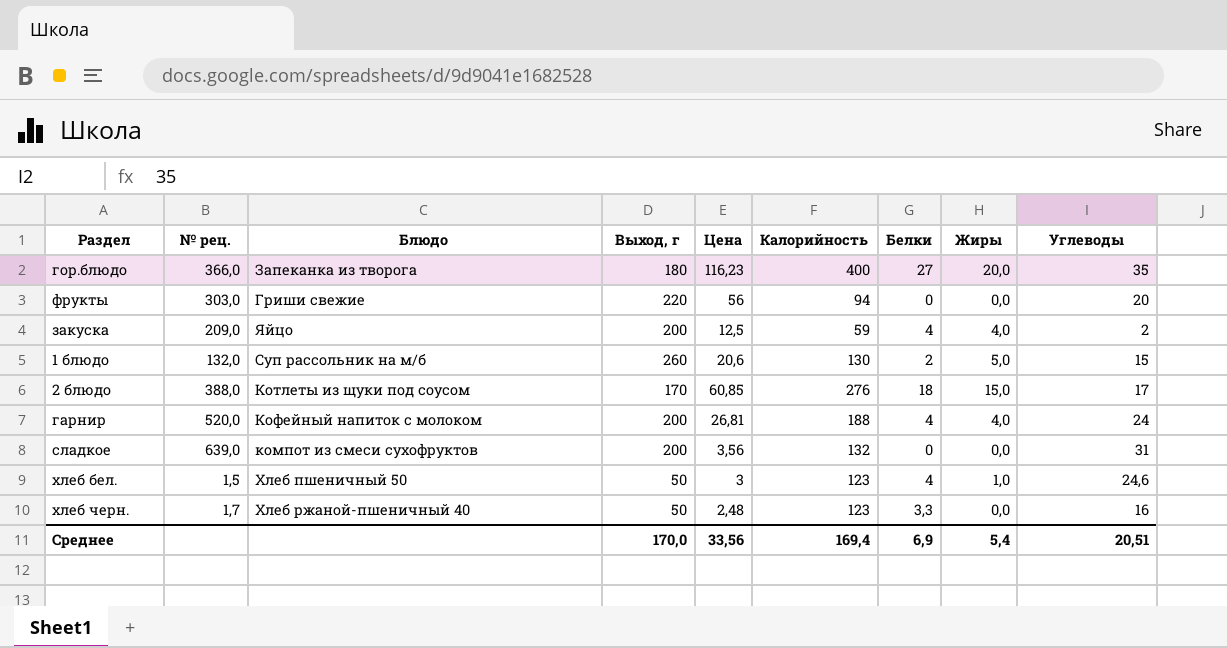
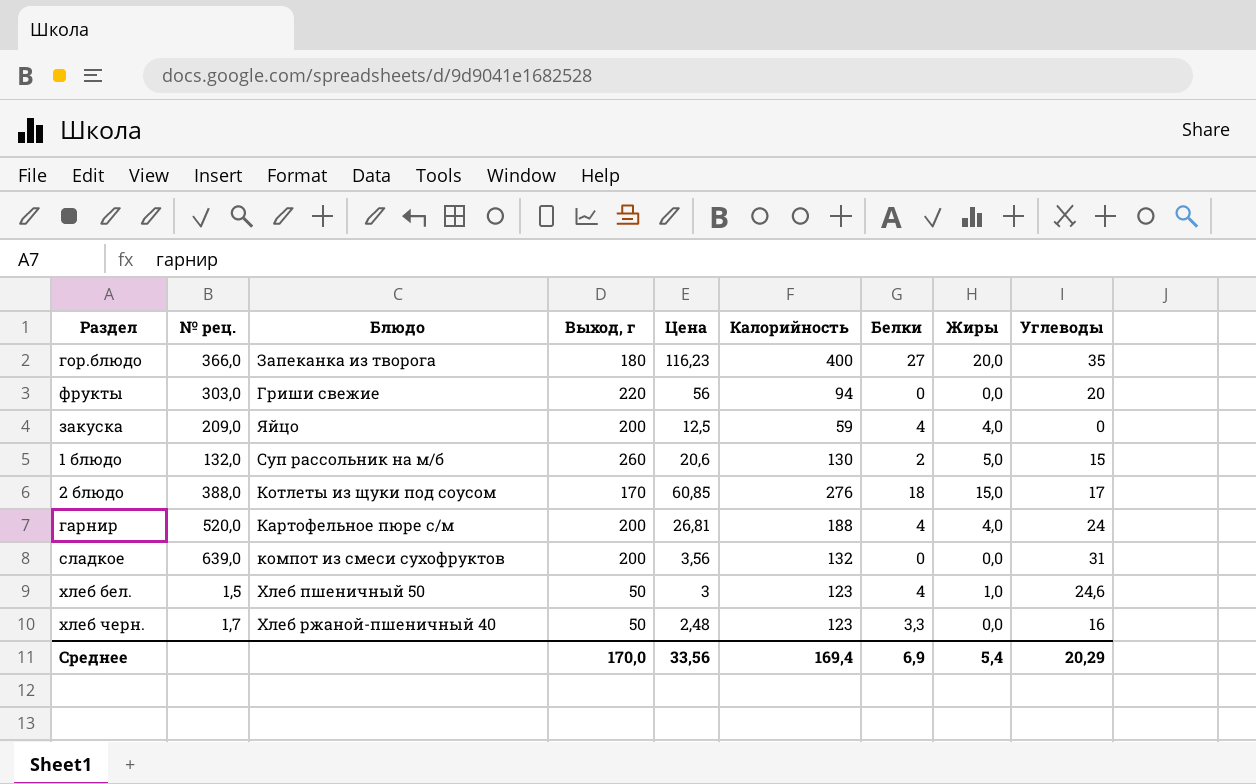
закуска | Углеводы: 2 -> 0
гарнир | Блюдо: Кофейный напиток с молоком -> Картофельное пюре с/м
Среднее | Углеводы: 20,51 -> 20,29

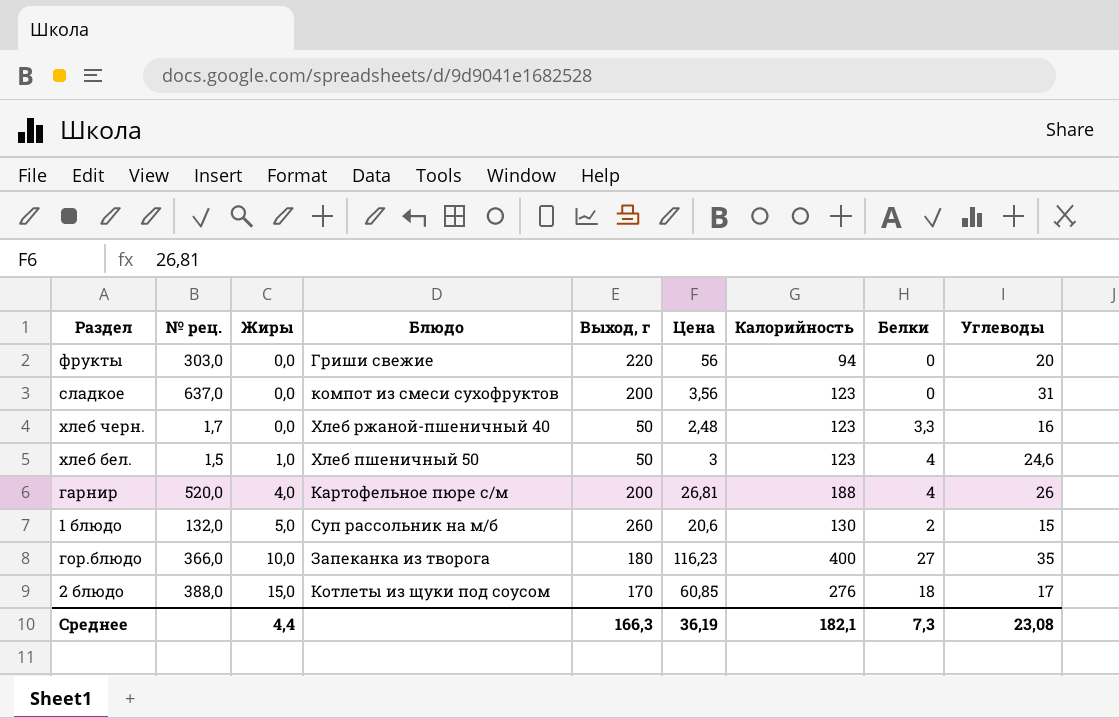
row order: none -> Жиры ascending
column Жиры | position: 8 -> 3
row закуска: 209,0 | Яйцо | 200 | 12,5 | 59 | 4 | 4,0 | 0 -> none
сладкое | № рец.: 639,0 -> 637,0
сладкое | Калорийность: 132 -> 123
гарнир | Углеводы: 24 -> 26
гор.блюдо | Жиры: 20,0 -> 10,0
Среднее | Жиры: 5,4 -> 4,4
Среднее | Выход, г: 170,0 -> 166,3
Среднее | Цена: 33,56 -> 36,19
Среднее | Калорийность: 169,4 -> 182,1
Среднее | Белки: 6,9 -> 7,3
Среднее | Углеводы: 20,29 -> 23,08

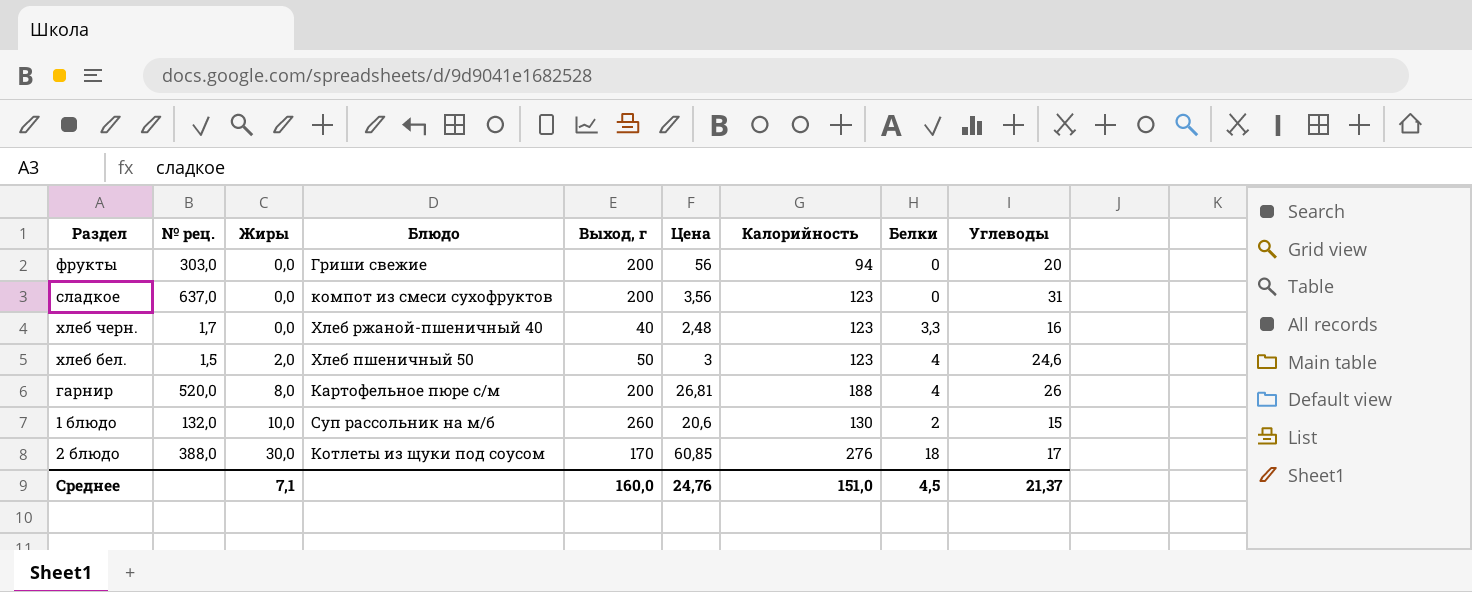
row гор.блюдо: 366,0 | 10,0 | Запеканка из творога | 180 | 116,23 | 400 | 27 | 35 -> none
фрукты | Выход, г: 220 -> 200
хлеб черн. | Выход, г: 50 -> 40
хлеб бел. | Жиры: 1,0 -> 2,0
гарнир | Жиры: 4,0 -> 8,0
1 блюдо | Жиры: 5,0 -> 10,0
2 блюдо | Жиры: 15,0 -> 30,0
Среднее | Жиры: 4,4 -> 7,1
Среднее | Выход, г: 166,3 -> 160,0
Среднее | Цена: 36,19 -> 24,76
Среднее | Калорийность: 182,1 -> 151,0
Среднее | Белки: 7,3 -> 4,5
Среднее | Углеводы: 23,08 -> 21,37

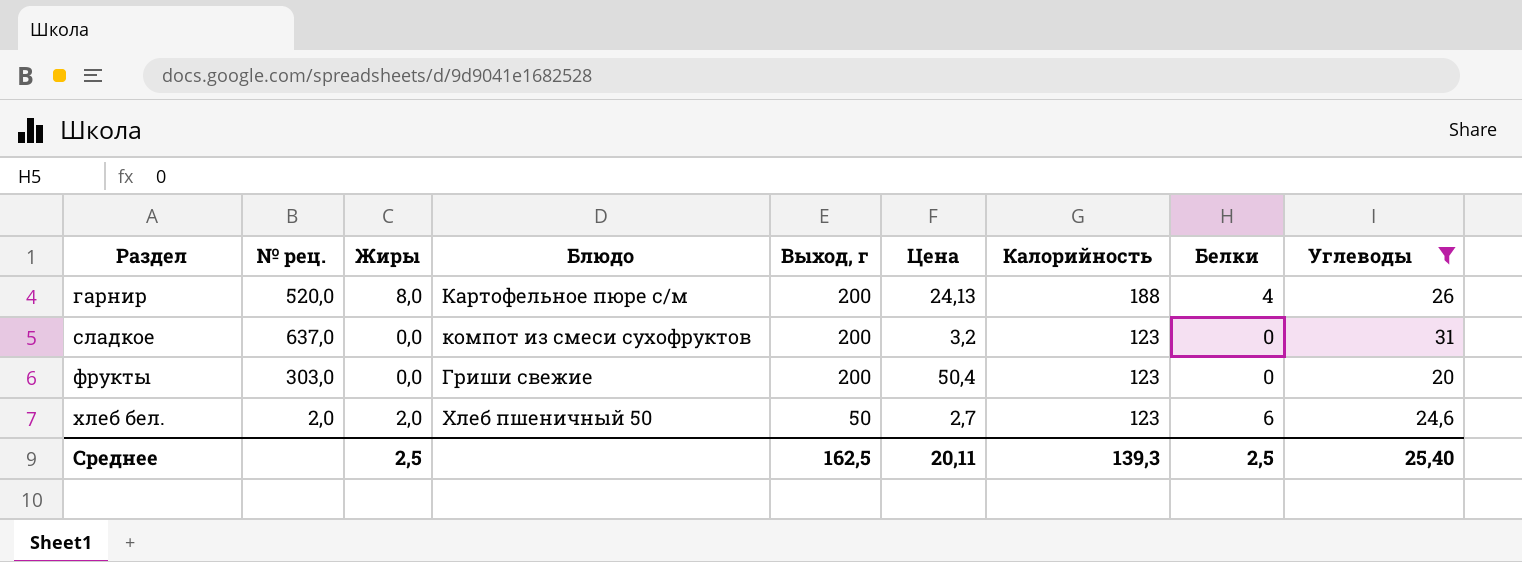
filter: none -> Углеводы >= 20
row order: Жиры ascending -> Раздел ascending
гарнир | Цена: 26,81 -> 24,13
сладкое | Цена: 3,56 -> 3,2
фрукты | Цена: 56 -> 50,4
фрукты | Калорийность: 94 -> 123
хлеб бел. | № рец.: 1,5 -> 2,0
хлеб бел. | Цена: 3 -> 2,7
хлеб бел. | Белки: 4 -> 6
Среднее | Жиры: 7,1 -> 2,5
Среднее | Выход, г: 160,0 -> 162,5
Среднее | Цена: 24,76 -> 20,11
Среднее | Калорийность: 151,0 -> 139,3
Среднее | Белки: 4,5 -> 2,5
Среднее | Углеводы: 21,37 -> 25,40

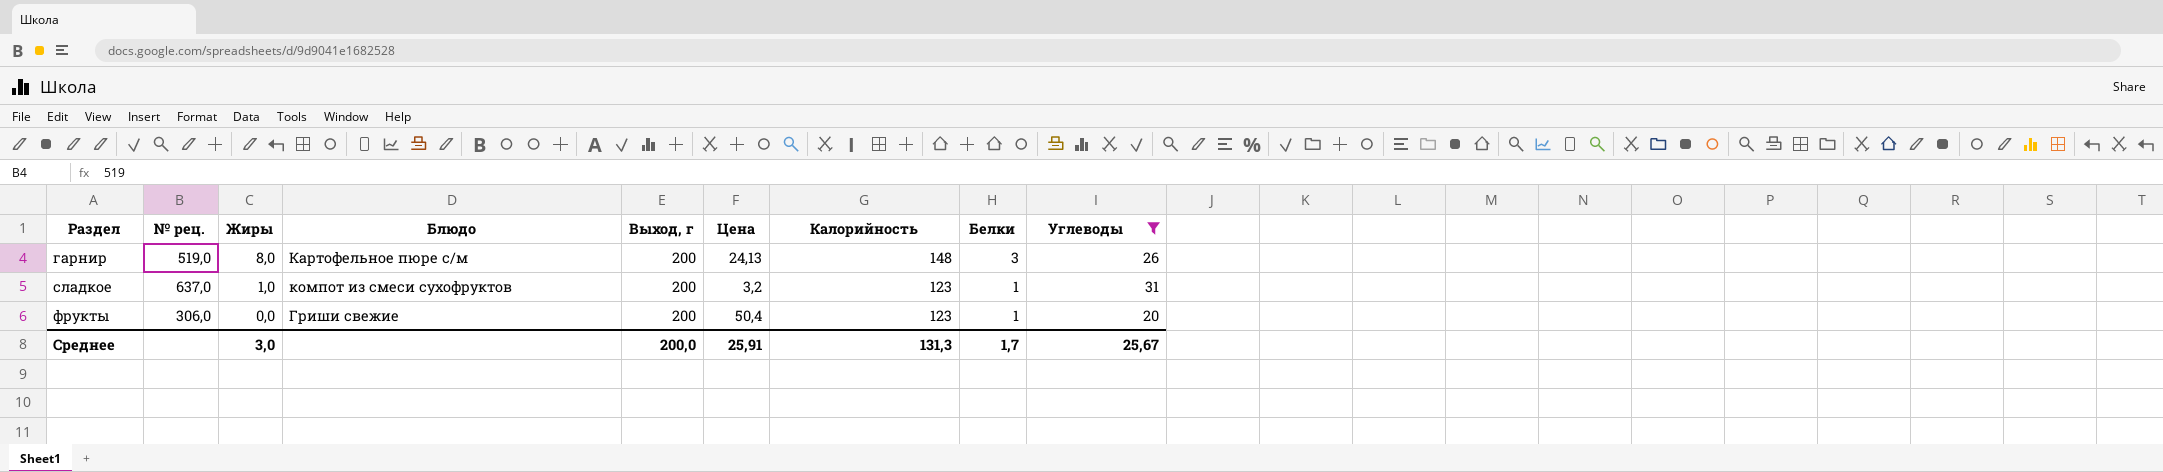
row хлеб бел.: 2,0 | 2,0 | Хлеб пшеничный 50 | 50 | 2,7 | 123 | 6 | 24,6 -> none
гарнир | № рец.: 520,0 -> 519,0
гарнир | Калорийность: 188 -> 148
гарнир | Белки: 4 -> 3
сладкое | Жиры: 0,0 -> 1,0
сладкое | Белки: 0 -> 1
фрукты | № рец.: 303,0 -> 306,0
фрукты | Белки: 0 -> 1
Среднее | Жиры: 2,5 -> 3,0
Среднее | Выход, г: 162,5 -> 200,0
Среднее | Цена: 20,11 -> 25,91
Среднее | Калорийность: 139,3 -> 131,3
Среднее | Белки: 2,5 -> 1,7
Среднее | Углеводы: 25,40 -> 25,67

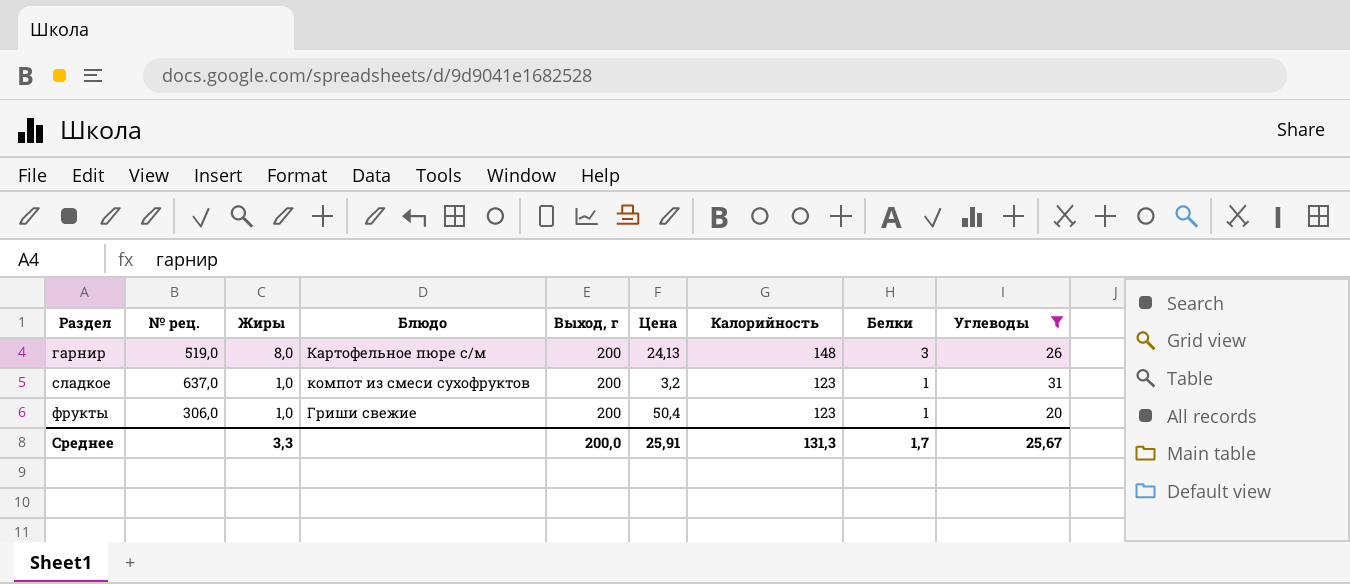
фрукты | Жиры: 0,0 -> 1,0
Среднее | Жиры: 3,0 -> 3,3

